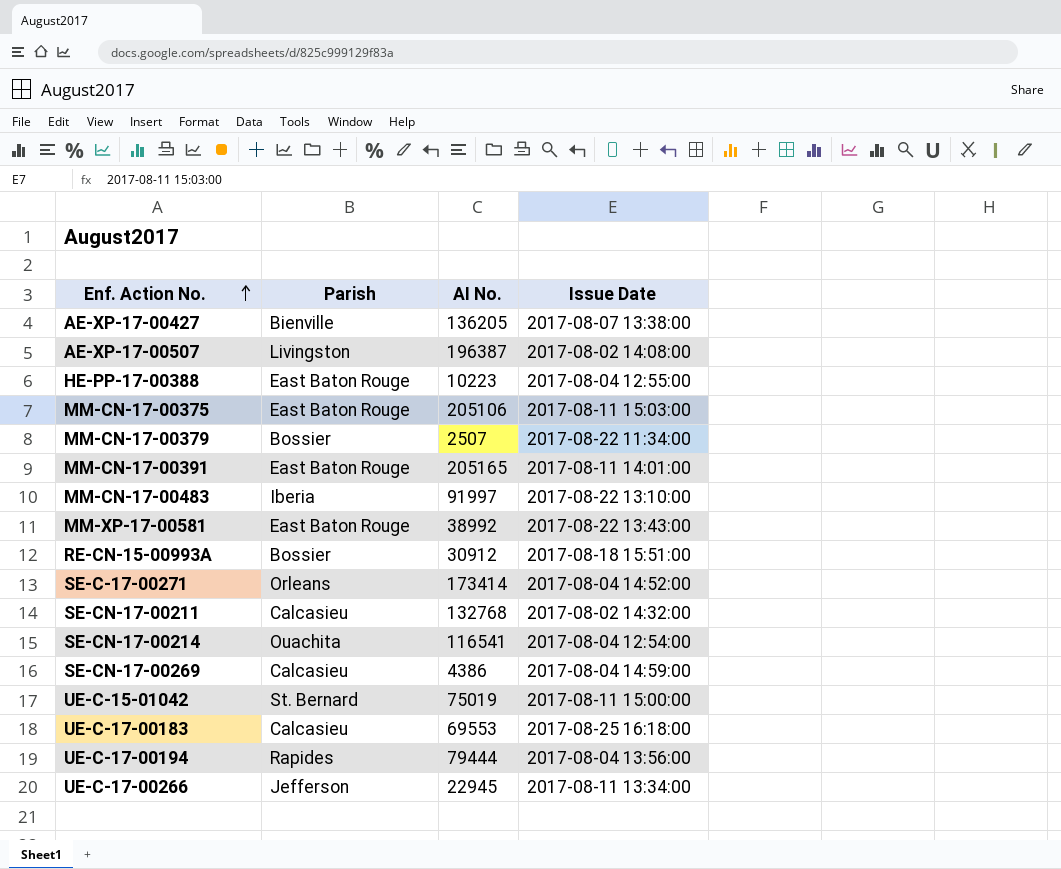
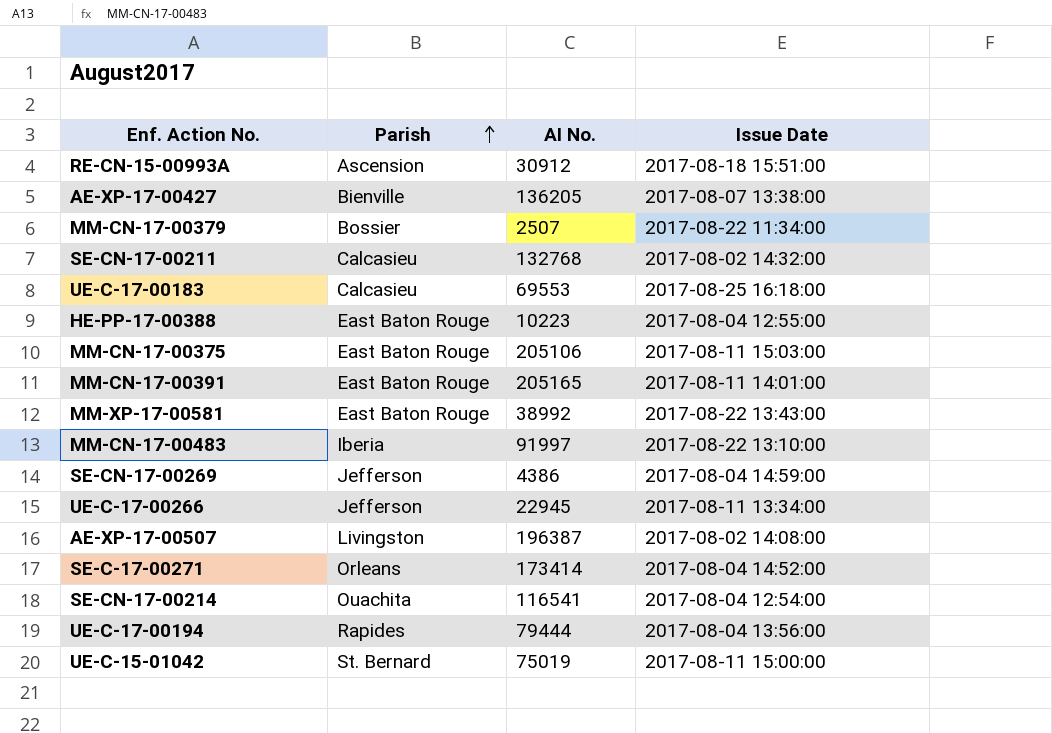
row order: Enf. Action No. ascending -> Parish ascending
RE-CN-15-00993A | Parish: Bossier -> Ascension
SE-CN-17-00269 | Parish: Calcasieu -> Jefferson

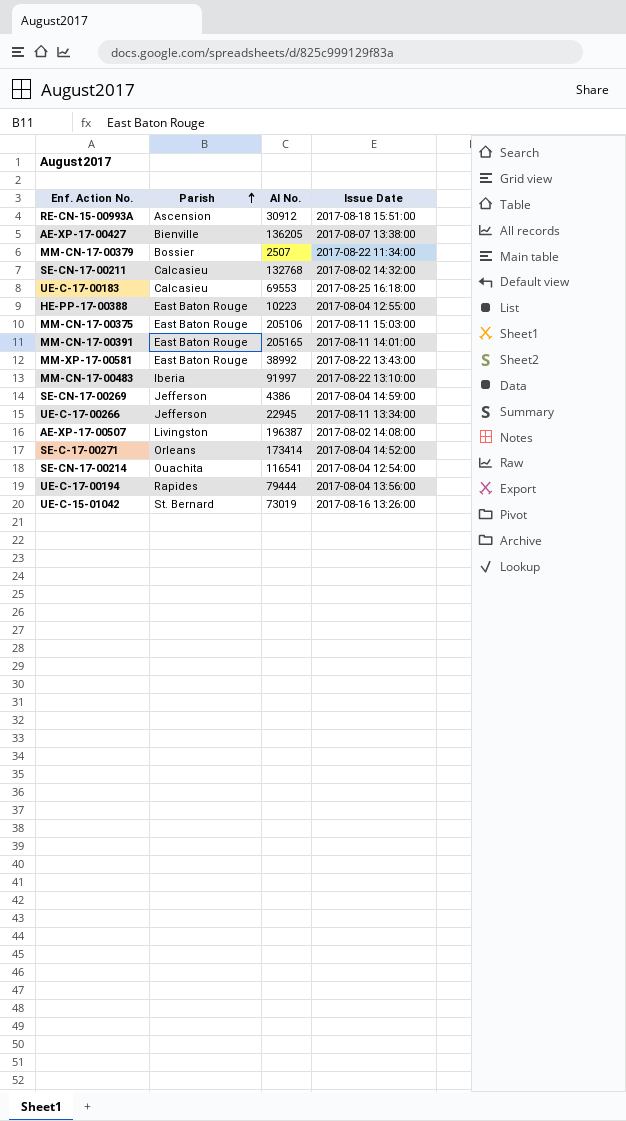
UE-C-15-01042 | AI No.: 75019 -> 73019
UE-C-15-01042 | Issue Date: 2017-08-11 15:00:00 -> 2017-08-16 13:26:00

